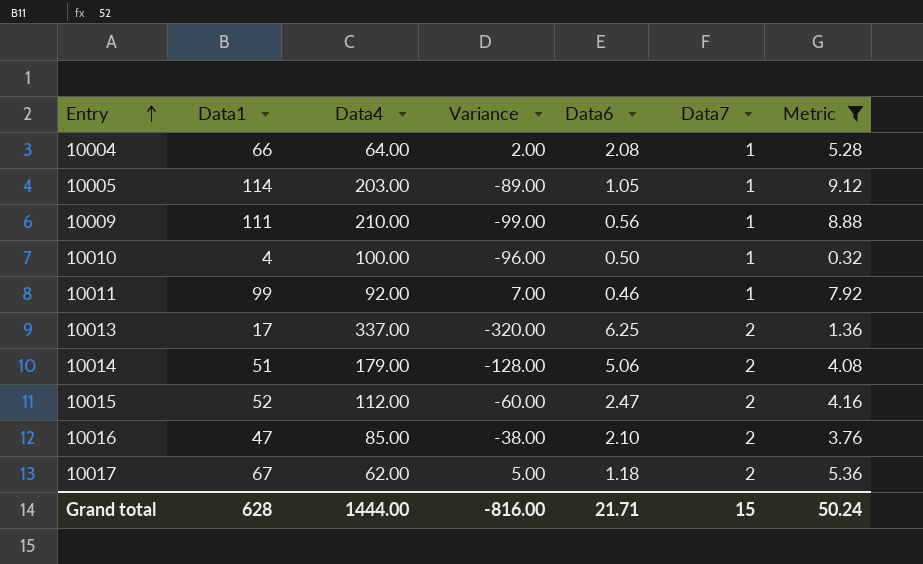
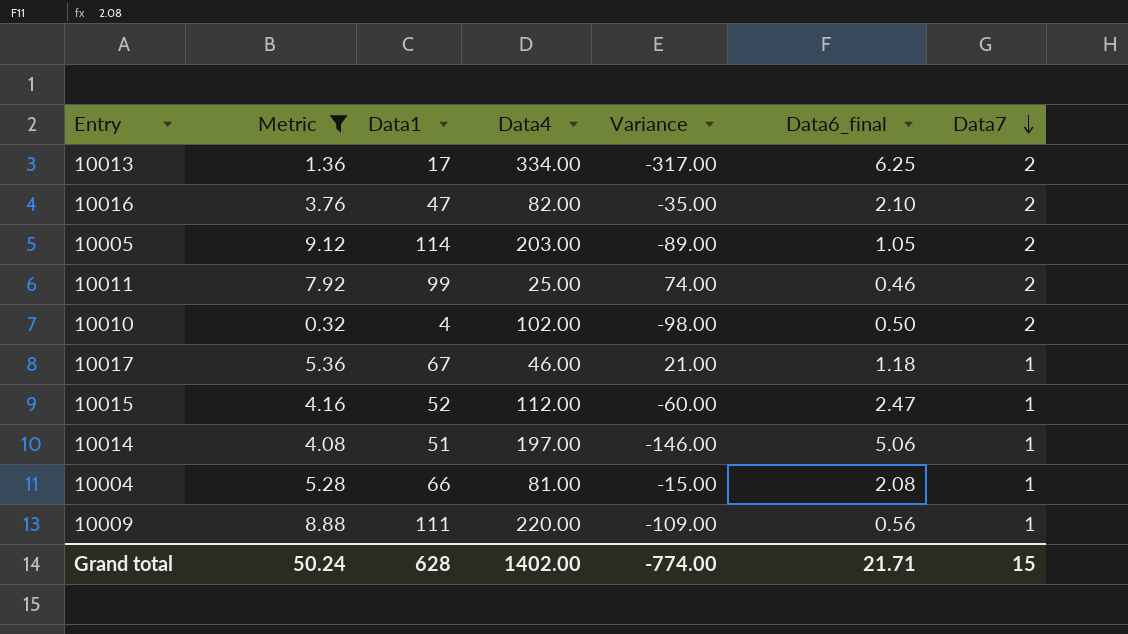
row order: Entry ascending -> Data7 descending
column Metric | position: 7 -> 2
column name: Data6 -> Data6_final
10013 | Data4: 337.00 -> 334.00
10013 | Variance: -320.00 -> -317.00
10016 | Data4: 85.00 -> 82.00
10016 | Variance: -38.00 -> -35.00
10005 | Data7: 1 -> 2
10011 | Data4: 92.00 -> 25.00
10011 | Variance: 7.00 -> 74.00
10011 | Data7: 1 -> 2
10010 | Data4: 100.00 -> 102.00
10010 | Variance: -96.00 -> -98.00
10010 | Data7: 1 -> 2
10017 | Data4: 62.00 -> 46.00
10017 | Variance: 5.00 -> 21.00
10017 | Data7: 2 -> 1
10015 | Data7: 2 -> 1
10014 | Data4: 179.00 -> 197.00
10014 | Variance: -128.00 -> -146.00
10014 | Data7: 2 -> 1
10004 | Data4: 64.00 -> 81.00
10004 | Variance: 2.00 -> -15.00
10009 | Data4: 210.00 -> 220.00
10009 | Variance: -99.00 -> -109.00
Grand total | Data4: 1444.00 -> 1402.00
Grand total | Variance: -816.00 -> -774.00

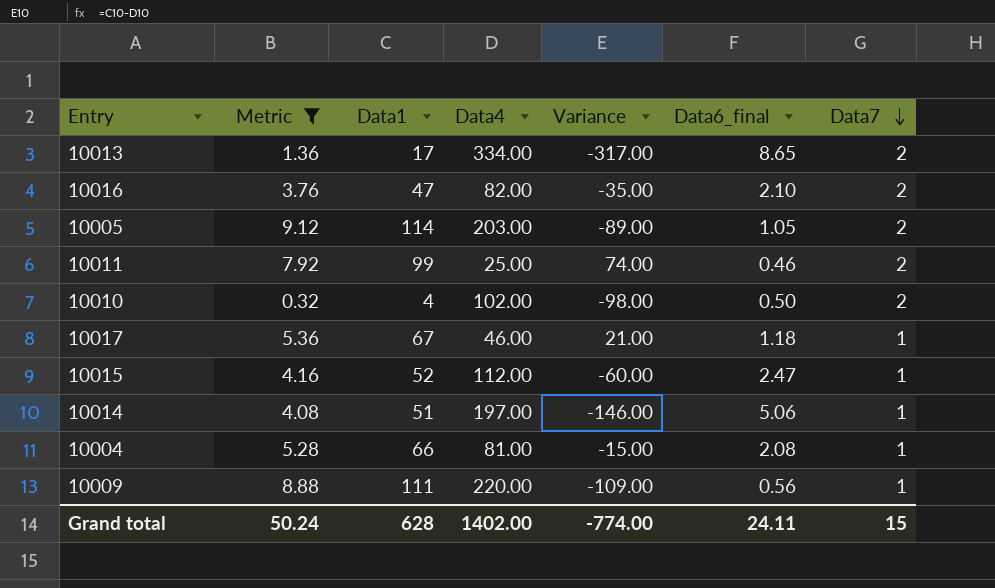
10013 | Data6_final: 6.25 -> 8.65
Grand total | Data6_final: 21.71 -> 24.11

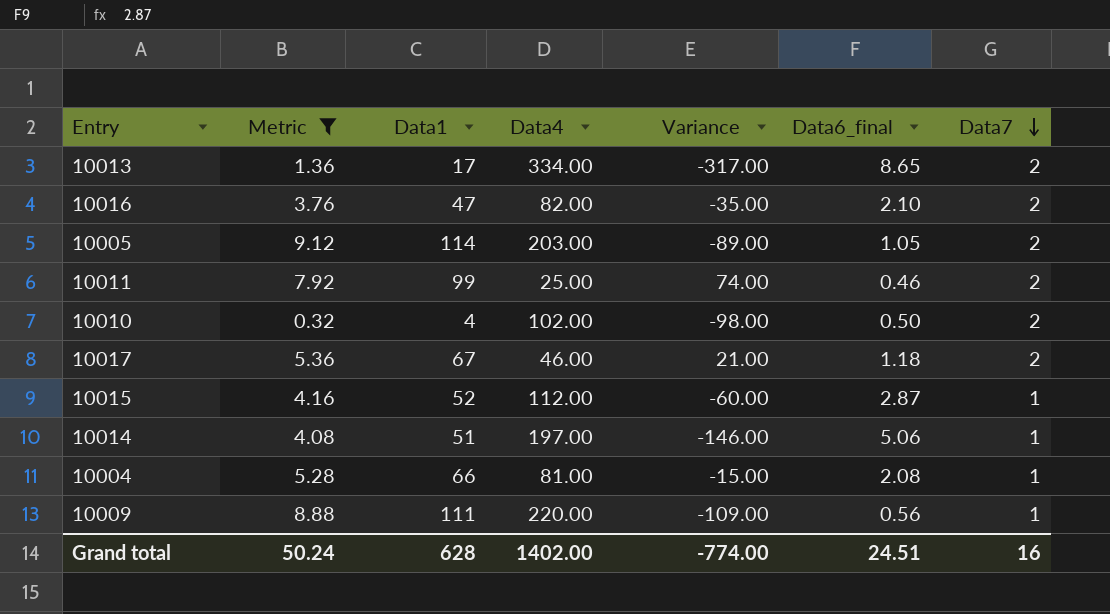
10017 | Data7: 1 -> 2
10015 | Data6_final: 2.47 -> 2.87
Grand total | Data6_final: 24.11 -> 24.51
Grand total | Data7: 15 -> 16

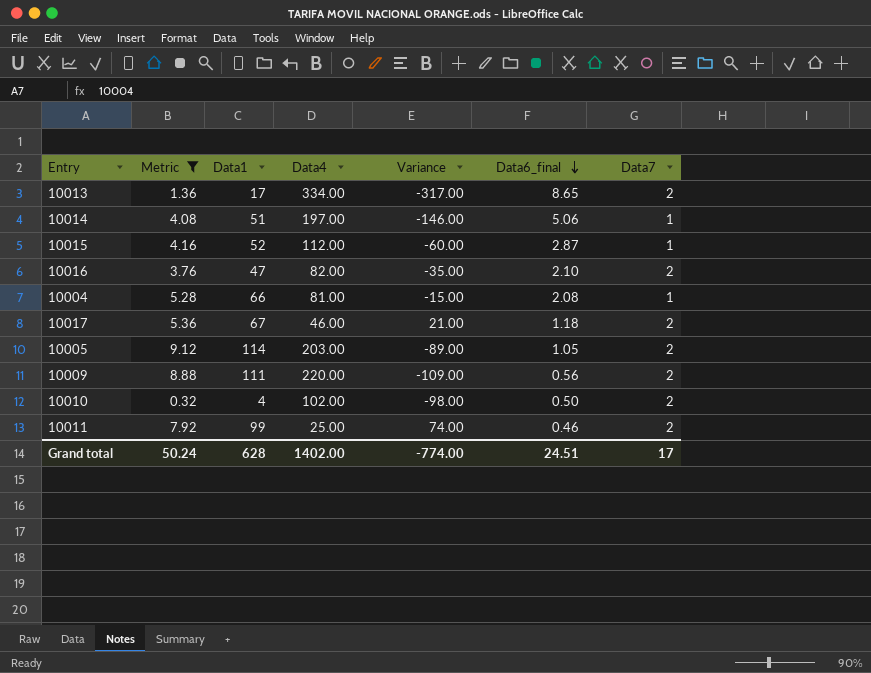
row order: Data7 descending -> Data6_final descending
10009 | Data7: 1 -> 2
Grand total | Data7: 16 -> 17

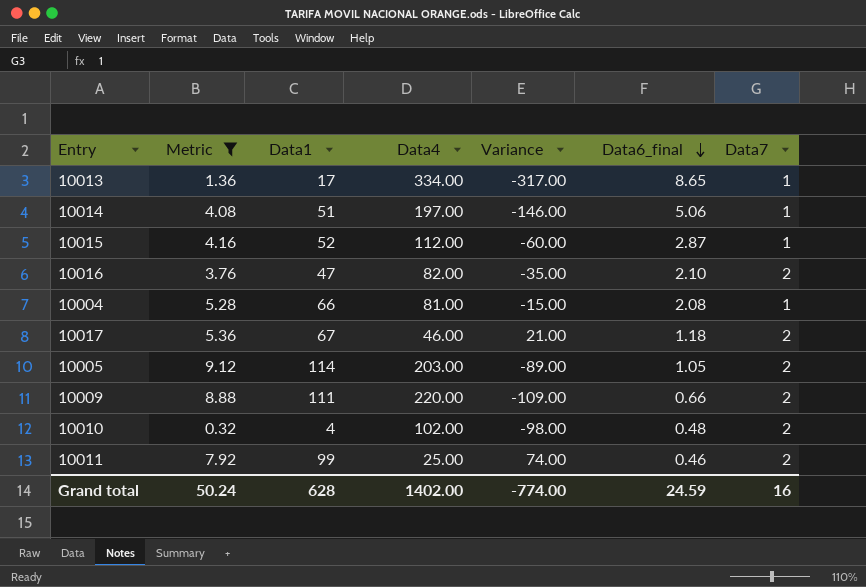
10013 | Data7: 2 -> 1
10009 | Data6_final: 0.56 -> 0.66
10010 | Data6_final: 0.50 -> 0.48
Grand total | Data6_final: 24.51 -> 24.59
Grand total | Data7: 17 -> 16

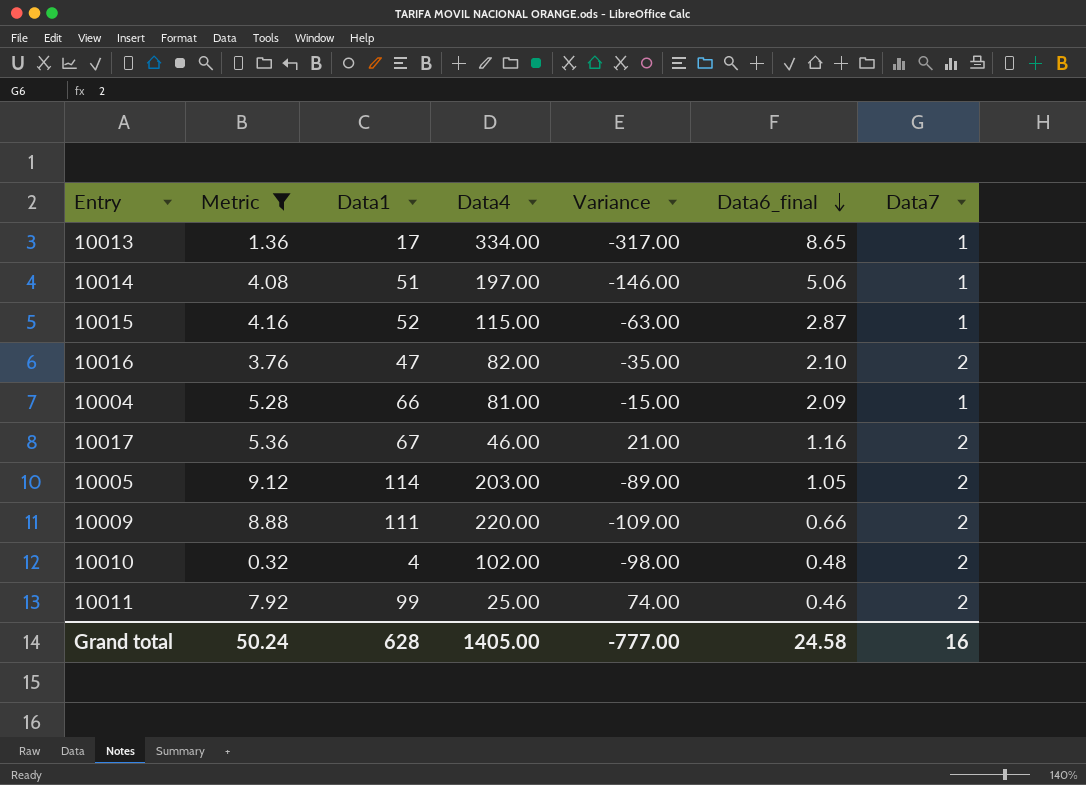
10015 | Data4: 112.00 -> 115.00
10015 | Variance: -60.00 -> -63.00
10004 | Data6_final: 2.08 -> 2.09
10017 | Data6_final: 1.18 -> 1.16
Grand total | Data4: 1402.00 -> 1405.00
Grand total | Variance: -774.00 -> -777.00
Grand total | Data6_final: 24.59 -> 24.58

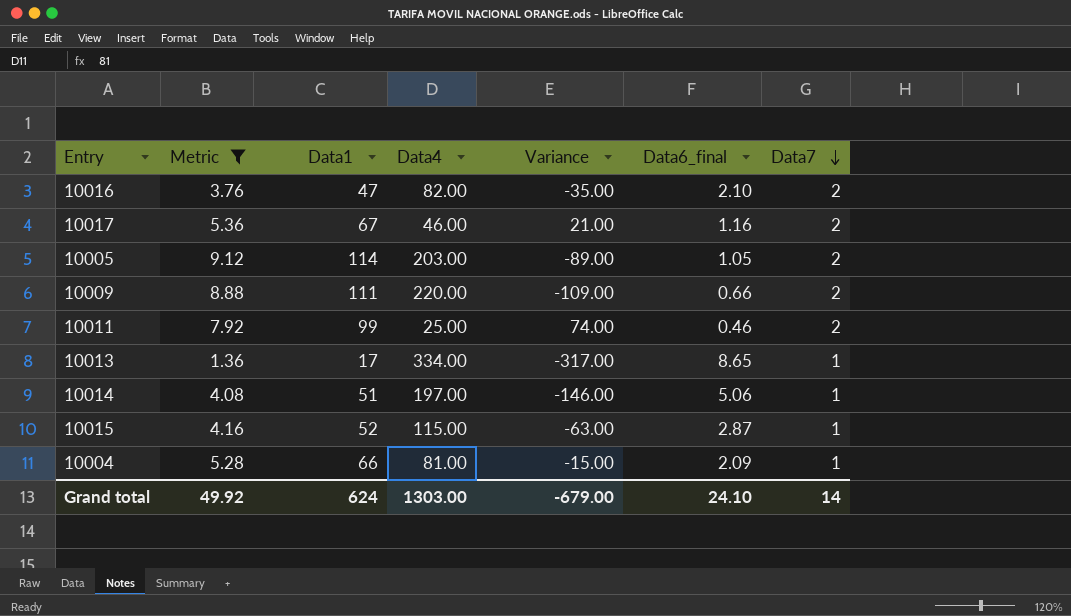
row order: Data6_final descending -> Data7 descending
row 10010: 0.32 | 4 | 102.00 | -98.00 | 0.48 | 2 -> none
Grand total | Metric: 50.24 -> 49.92
Grand total | Data1: 628 -> 624
Grand total | Data4: 1405.00 -> 1303.00
Grand total | Variance: -777.00 -> -679.00
Grand total | Data6_final: 24.58 -> 24.10
Grand total | Data7: 16 -> 14

